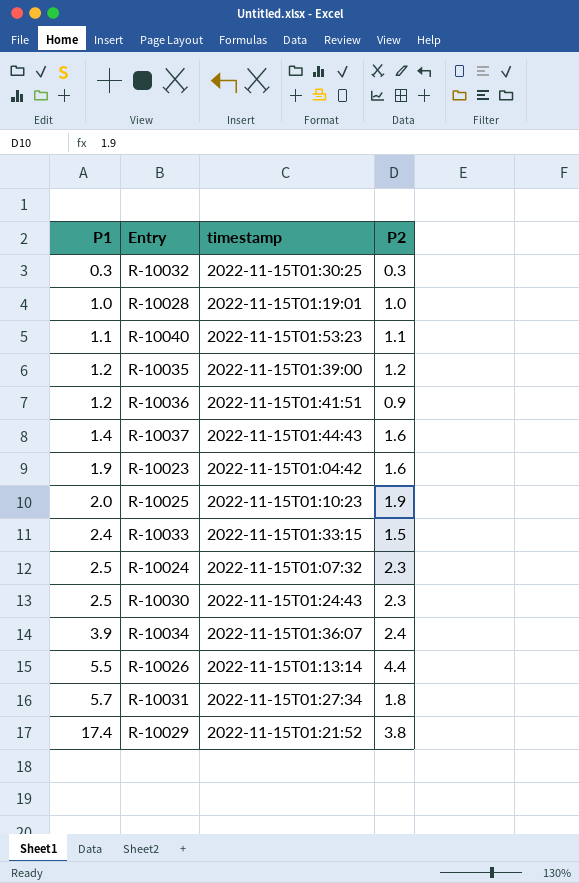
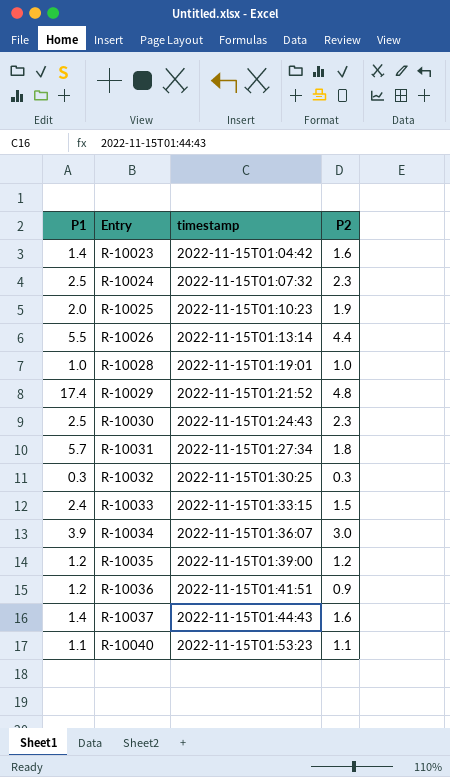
row order: P1 ascending -> Entry ascending
R-10023 | P1: 1.9 -> 1.4
R-10029 | P2: 3.8 -> 4.8
R-10034 | P2: 2.4 -> 3.0

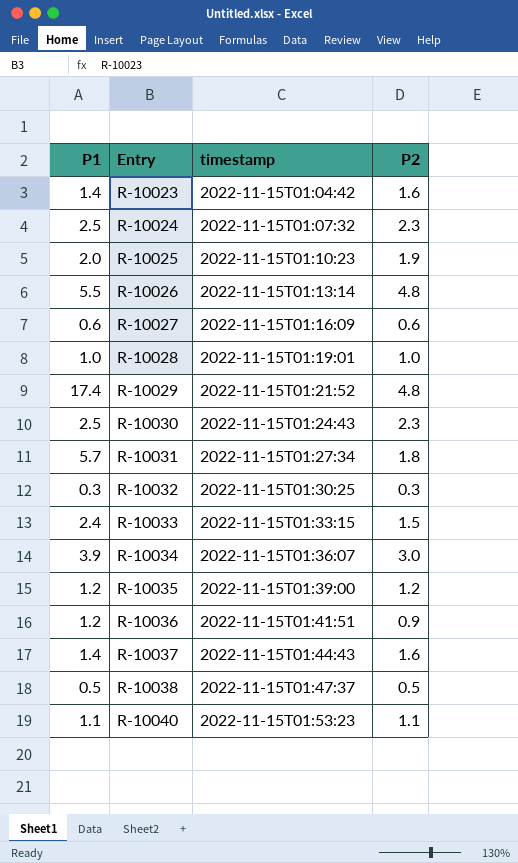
R-10026 | P2: 4.4 -> 4.8
row R-10027: none -> 0.6 | 2022-11-15T01:16:09 | 0.6
row R-10038: none -> 0.5 | 2022-11-15T01:47:37 | 0.5

